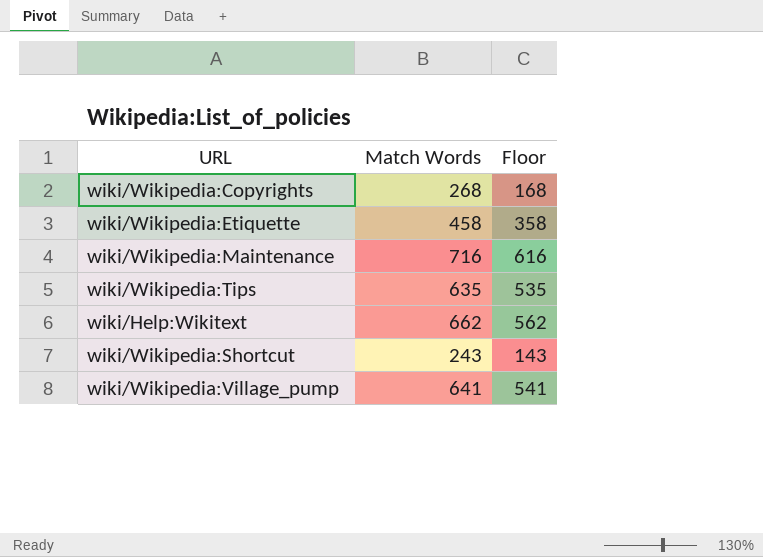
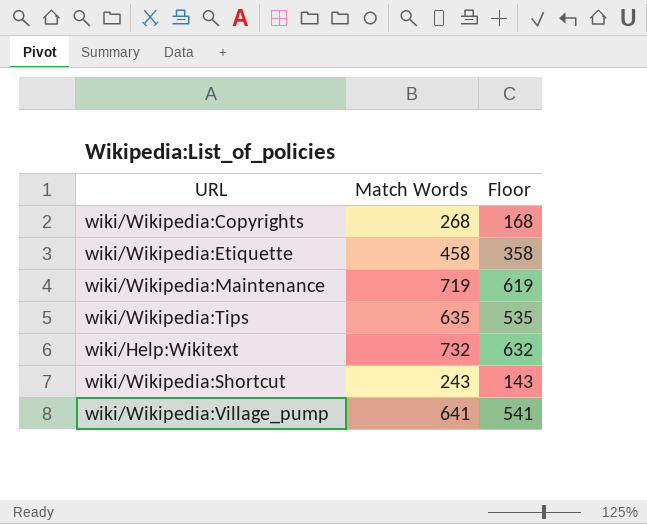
wiki/Wikipedia:Maintenance | Match Words: 716 -> 719
wiki/Wikipedia:Maintenance | Floor: 616 -> 619
wiki/Help:Wikitext | Match Words: 662 -> 732
wiki/Help:Wikitext | Floor: 562 -> 632

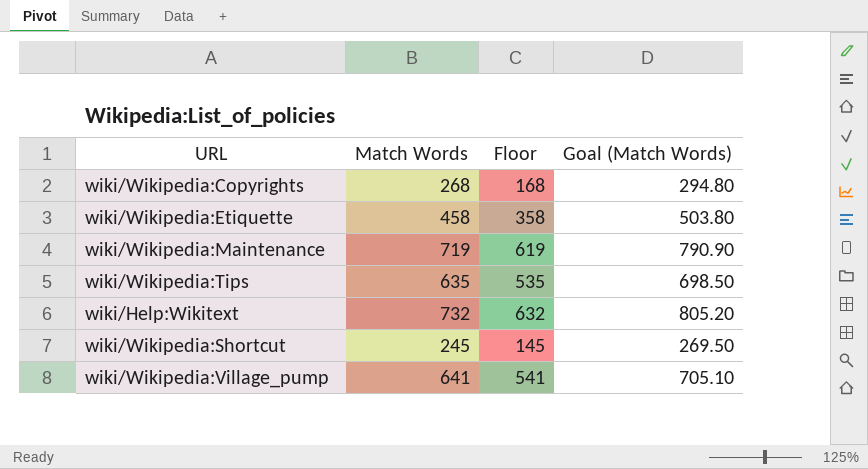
column Goal (Match Words) | formula: none -> [Match Words] * 1.1
wiki/Wikipedia:Shortcut | Match Words: 243 -> 245
wiki/Wikipedia:Shortcut | Floor: 143 -> 145

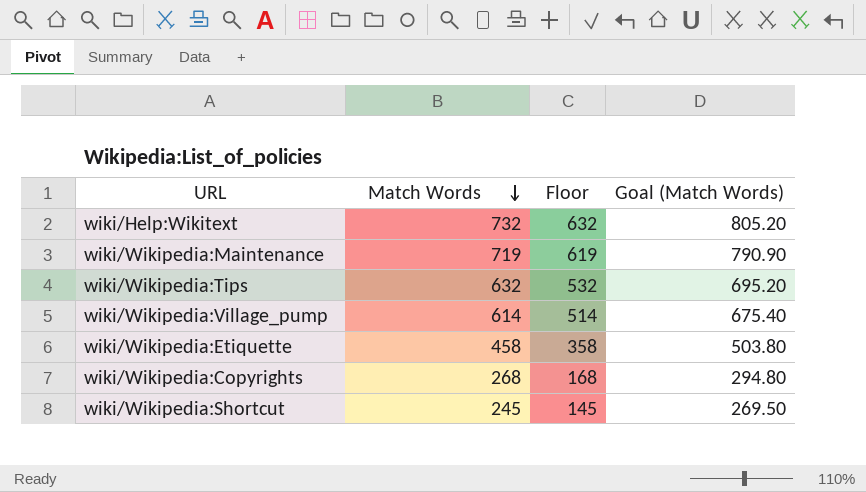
row order: none -> Match Words descending
wiki/Wikipedia:Tips | Match Words: 635 -> 632
wiki/Wikipedia:Tips | Floor: 535 -> 532
wiki/Wikipedia:Tips | Goal (Match Words): 698.50 -> 695.20
wiki/Wikipedia:Village_pump | Match Words: 641 -> 614
wiki/Wikipedia:Village_pump | Floor: 541 -> 514
wiki/Wikipedia:Village_pump | Goal (Match Words): 705.10 -> 675.40

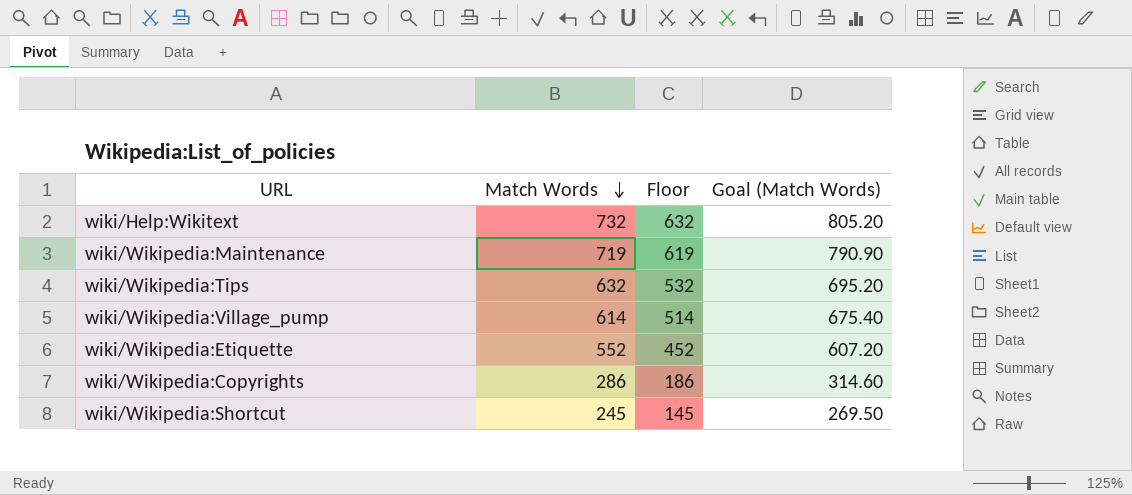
wiki/Wikipedia:Etiquette | Match Words: 458 -> 552
wiki/Wikipedia:Etiquette | Floor: 358 -> 452
wiki/Wikipedia:Etiquette | Goal (Match Words): 503.80 -> 607.20
wiki/Wikipedia:Copyrights | Match Words: 268 -> 286
wiki/Wikipedia:Copyrights | Floor: 168 -> 186
wiki/Wikipedia:Copyrights | Goal (Match Words): 294.80 -> 314.60

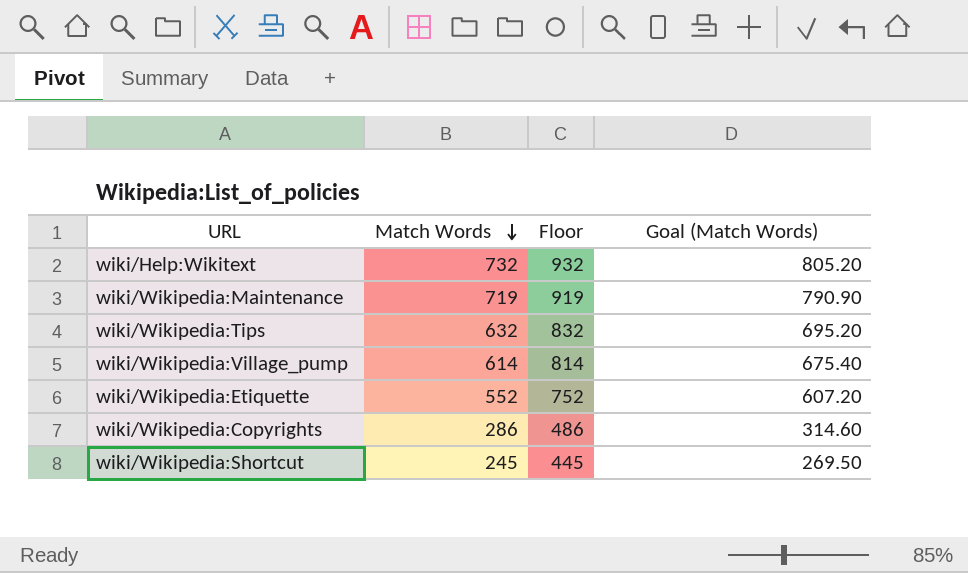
column Floor | formula: [Match Words] - 100 -> [Match Words] + 200

